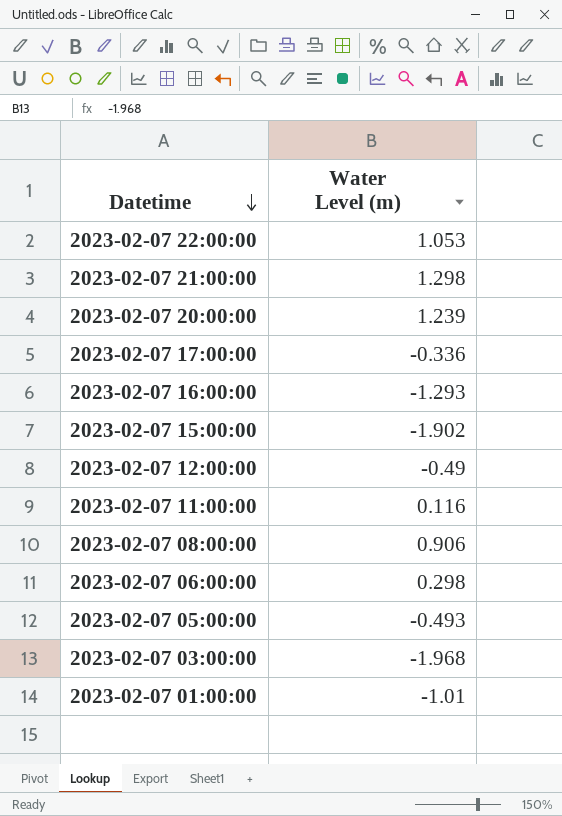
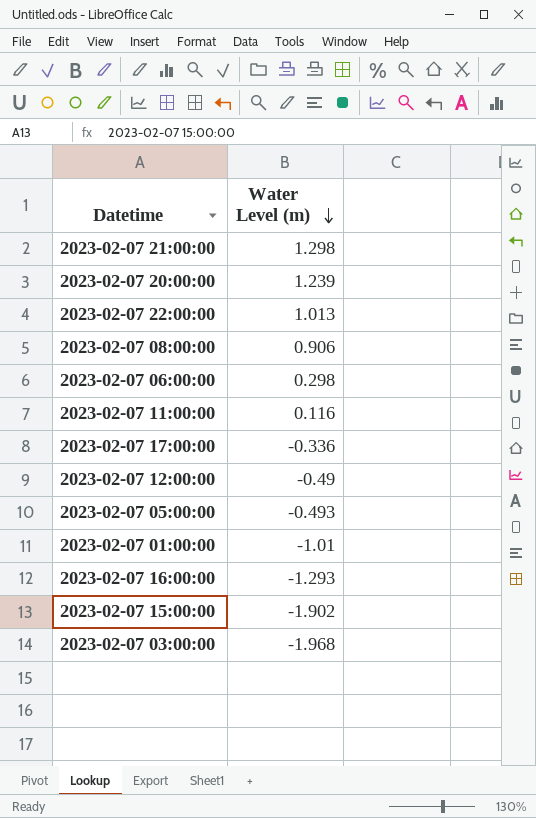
row order: Datetime descending -> Water Level (m) descending
2023-02-07 22:00:00 | Water Level (m): 1.053 -> 1.013

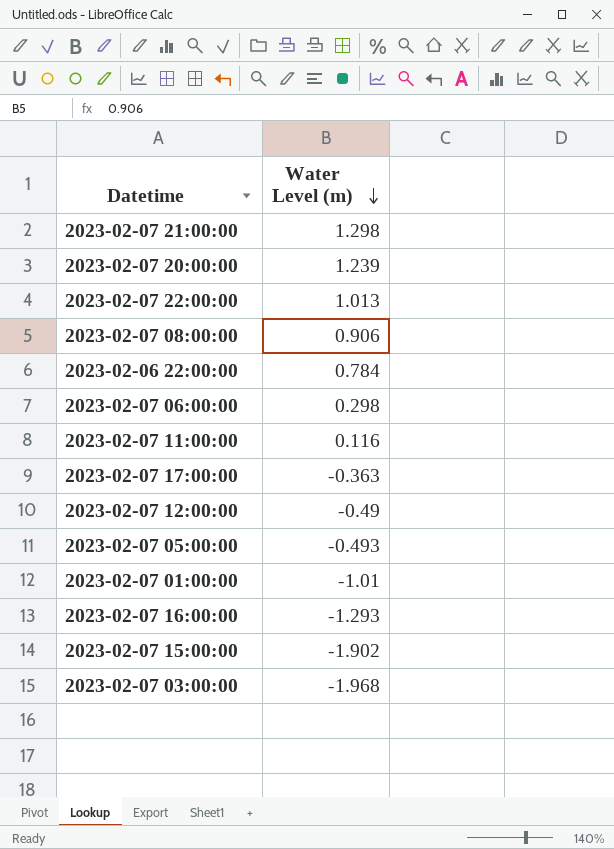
row 2023-02-06 22:00:00: none -> 0.784
2023-02-07 17:00:00 | Water Level (m): -0.336 -> -0.363

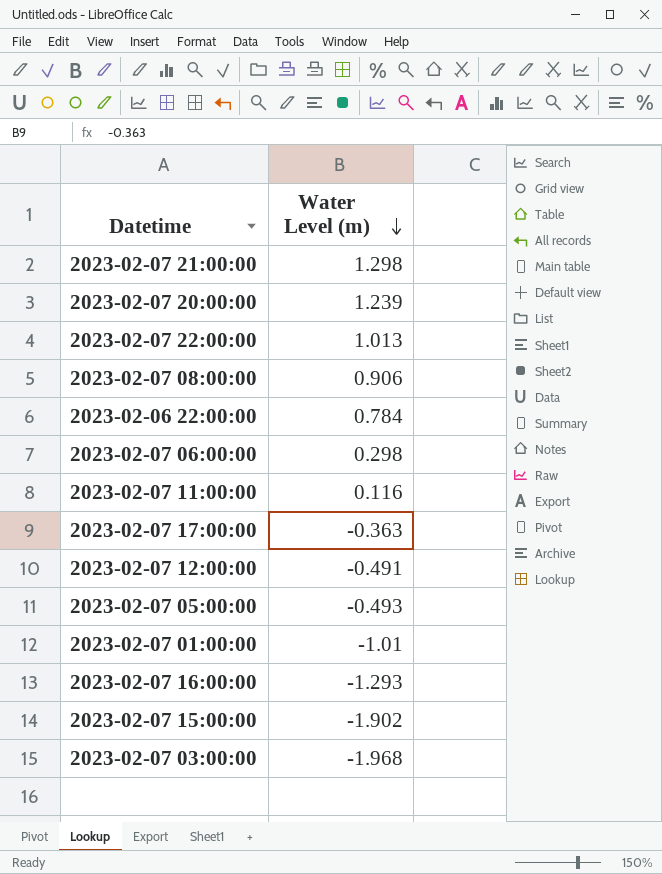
2023-02-07 12:00:00 | Water Level (m): -0.49 -> -0.491

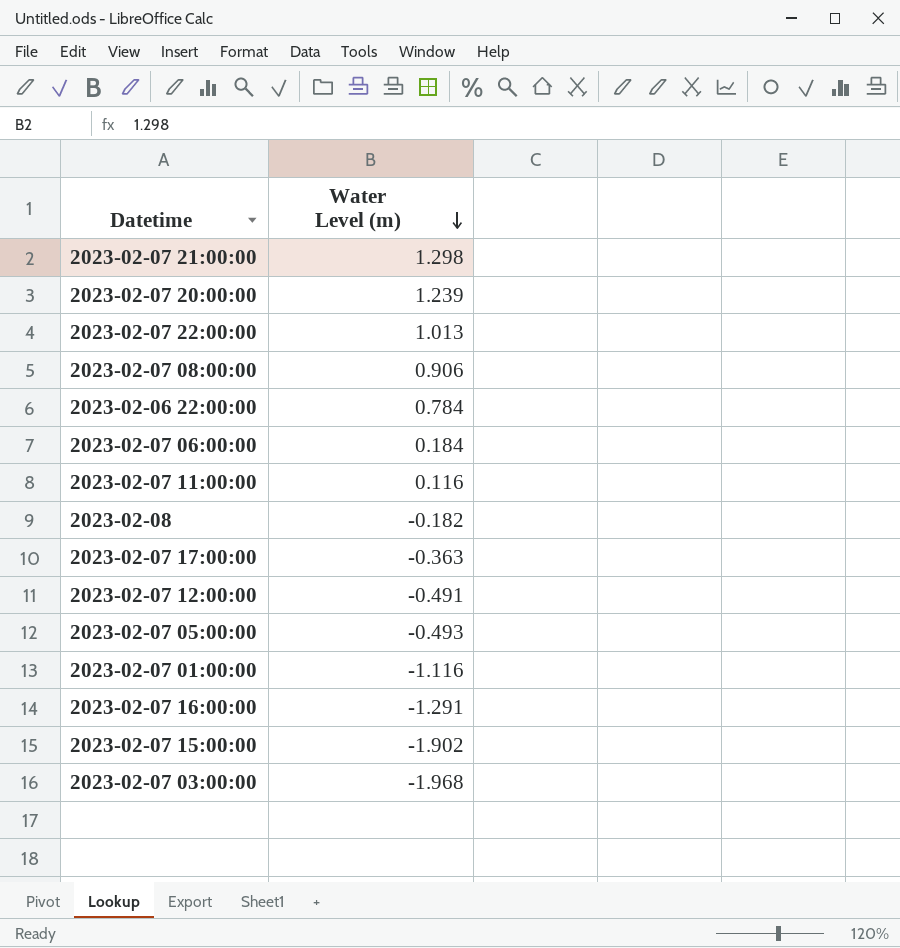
2023-02-07 06:00:00 | Water Level (m): 0.298 -> 0.184
row 2023-02-08: none -> -0.182
2023-02-07 01:00:00 | Water Level (m): -1.01 -> -1.116
2023-02-07 16:00:00 | Water Level (m): -1.293 -> -1.291

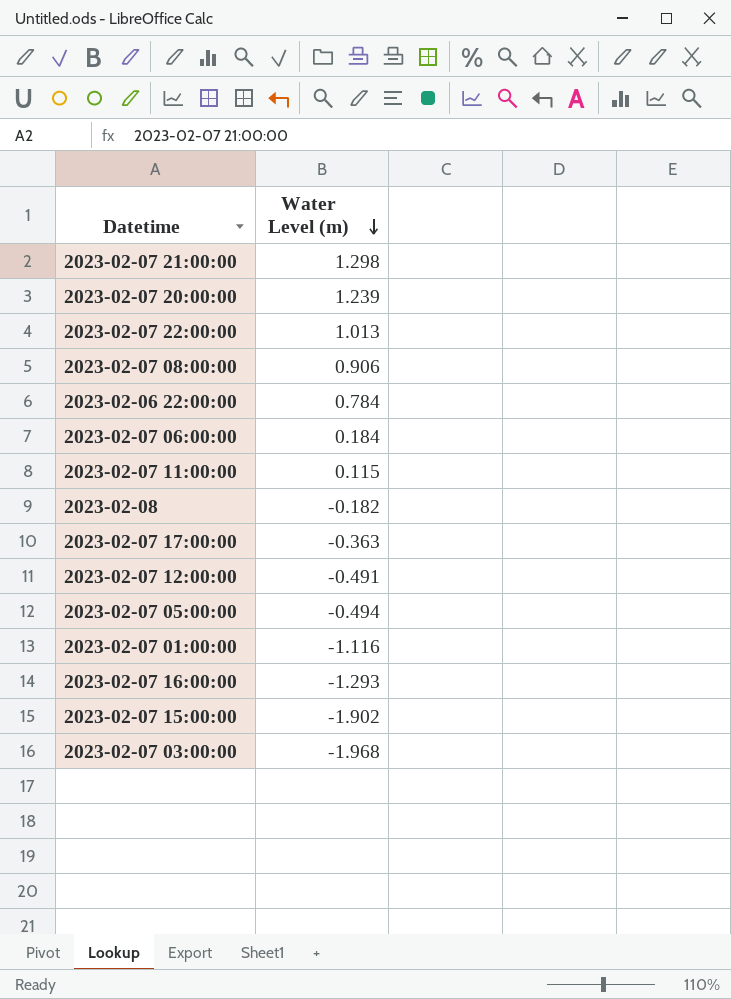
2023-02-07 11:00:00 | Water Level (m): 0.116 -> 0.115
2023-02-07 05:00:00 | Water Level (m): -0.493 -> -0.494
2023-02-07 16:00:00 | Water Level (m): -1.291 -> -1.293

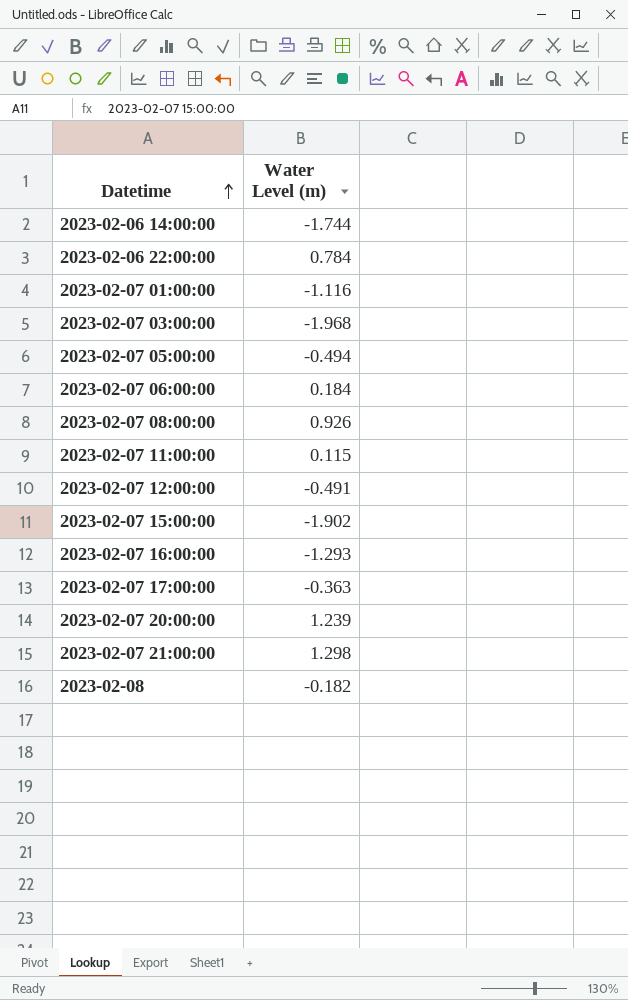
row order: Water Level (m) descending -> Datetime ascending
row 2023-02-07 22:00:00: 1.013 -> none
row 2023-02-06 14:00:00: none -> -1.744
2023-02-07 08:00:00 | Water Level (m): 0.906 -> 0.926

